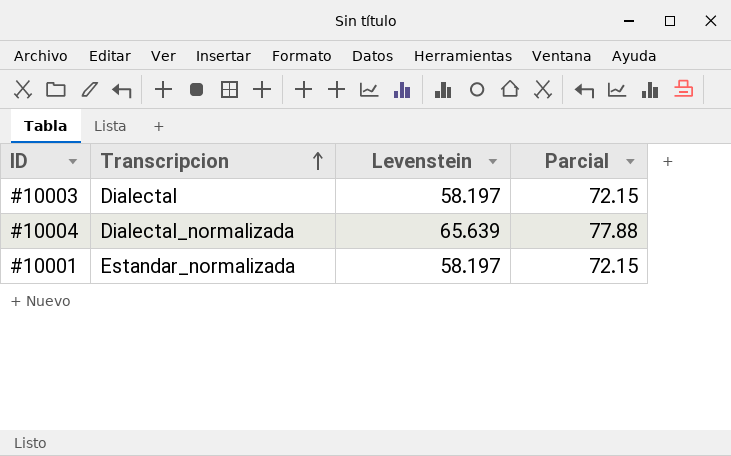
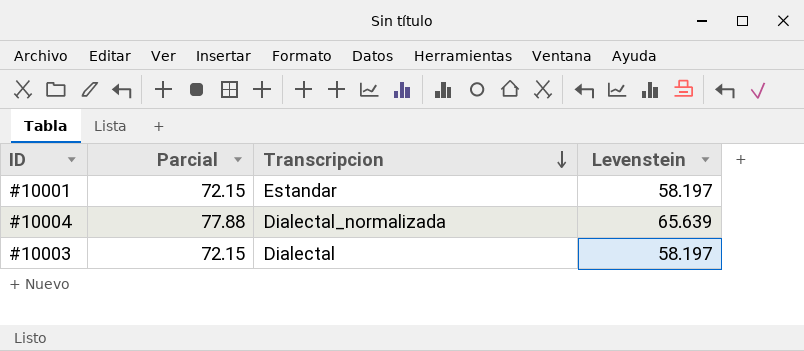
row order: Transcripcion ascending -> Transcripcion descending
column Parcial | position: 4 -> 2
#10001 | Transcripcion: Estandar_normalizada -> Estandar

